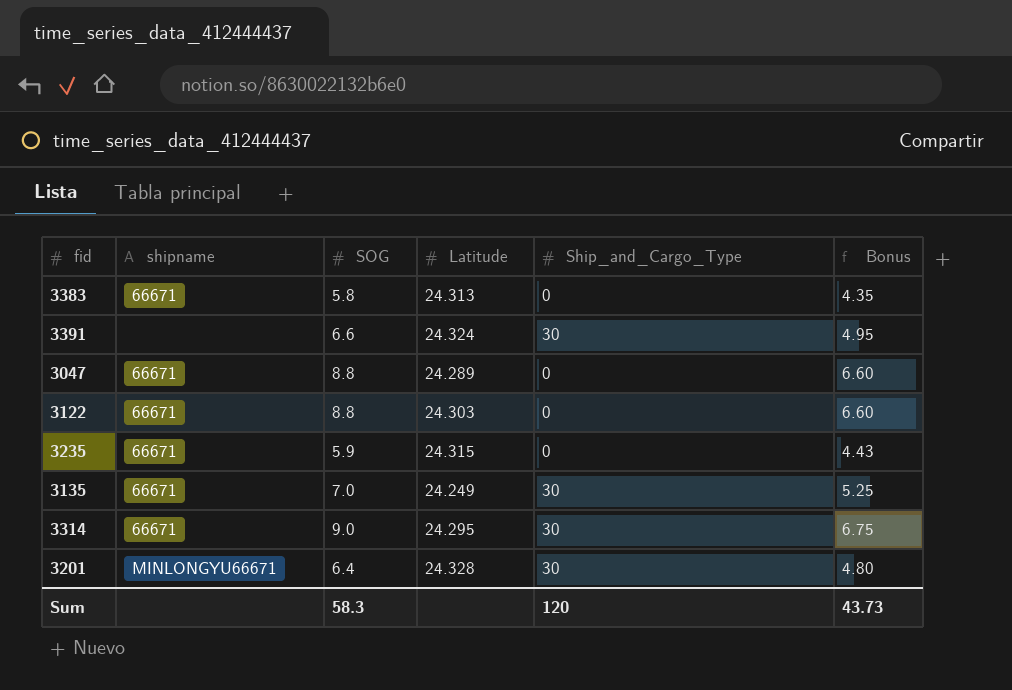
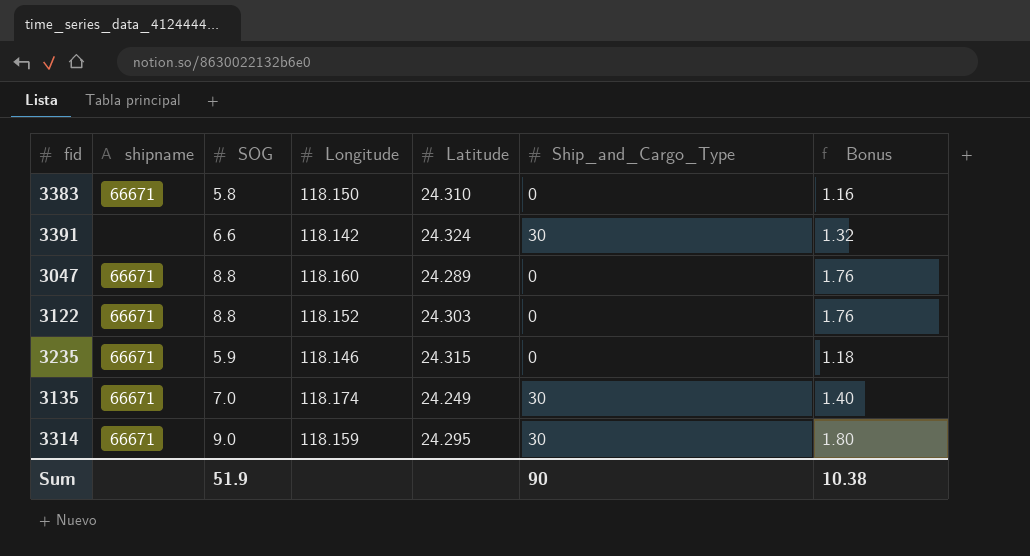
column Longitude | position: none -> 4
column Bonus | formula: [SOG] * 0.75 -> [SOG] * 0.2
row 3201: MINLONGYU66671 | 6.4 | 24.328 | 30 | 4.80 -> none
3383 | Latitude: 24.313 -> 24.310
Sum | SOG: 58.3 -> 51.9
Sum | Ship_and_Cargo_Type: 120 -> 90
Sum | Bonus: 43.73 -> 10.38

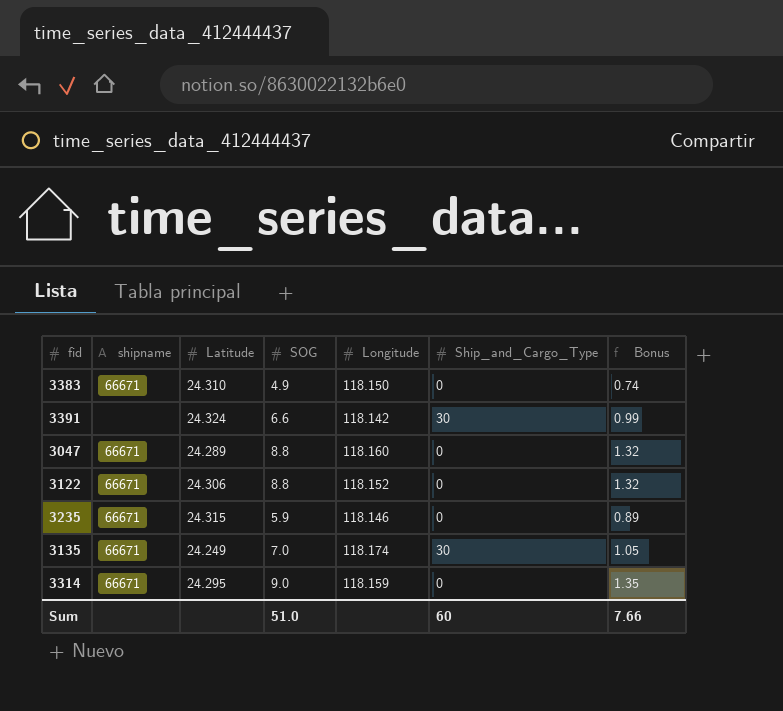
column Latitude | position: 5 -> 3
column Bonus | formula: [SOG] * 0.2 -> [SOG] * 0.15
3383 | SOG: 5.8 -> 4.9
3122 | Latitude: 24.303 -> 24.306
3314 | Ship_and_Cargo_Type: 30 -> 0
Sum | SOG: 51.9 -> 51.0
Sum | Ship_and_Cargo_Type: 90 -> 60
Sum | Bonus: 10.38 -> 7.66

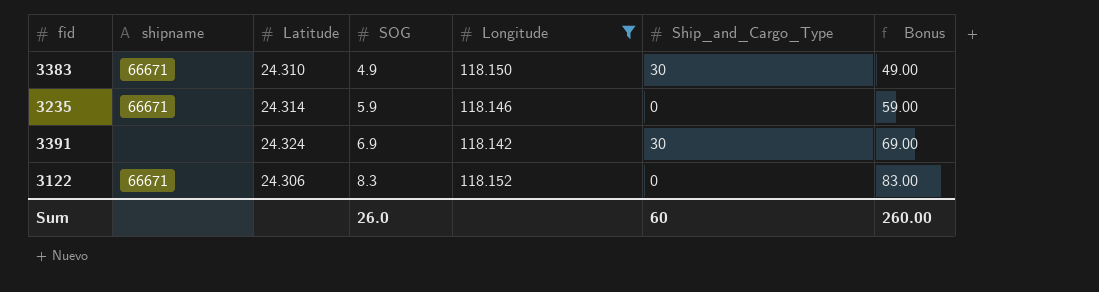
filter: none -> Longitude <= 118.152
row order: none -> SOG ascending
column Bonus | formula: [SOG] * 0.15 -> [SOG] * 10
3383 | Ship_and_Cargo_Type: 0 -> 30
3235 | Latitude: 24.315 -> 24.314
3391 | SOG: 6.6 -> 6.9
3122 | SOG: 8.8 -> 8.3
Sum | SOG: 51.0 -> 26.0
Sum | Bonus: 7.66 -> 260.00

